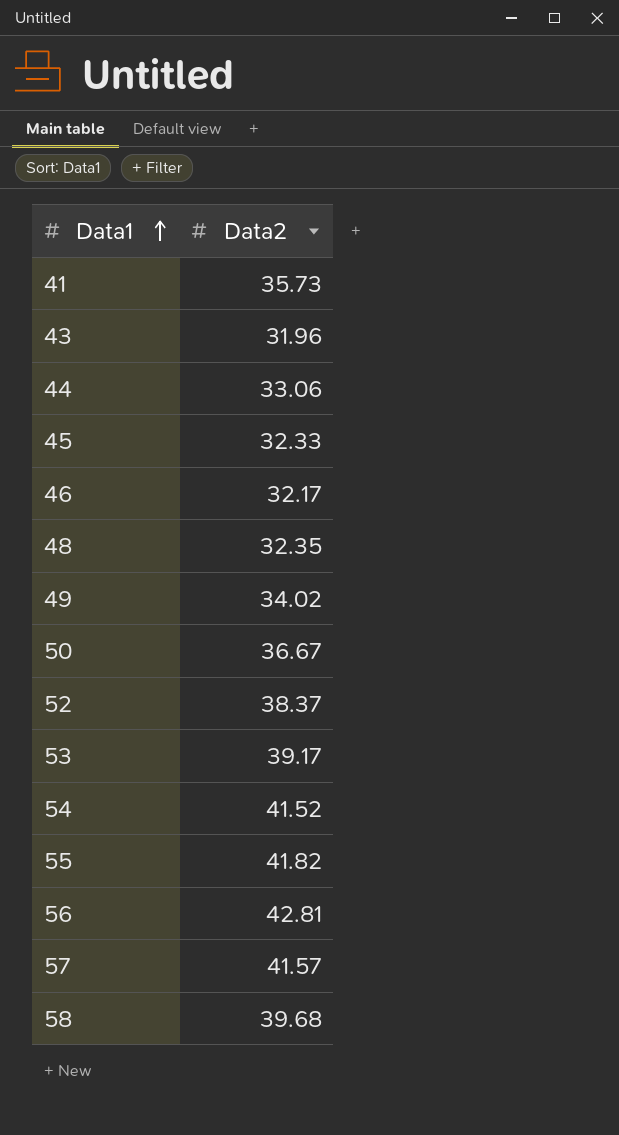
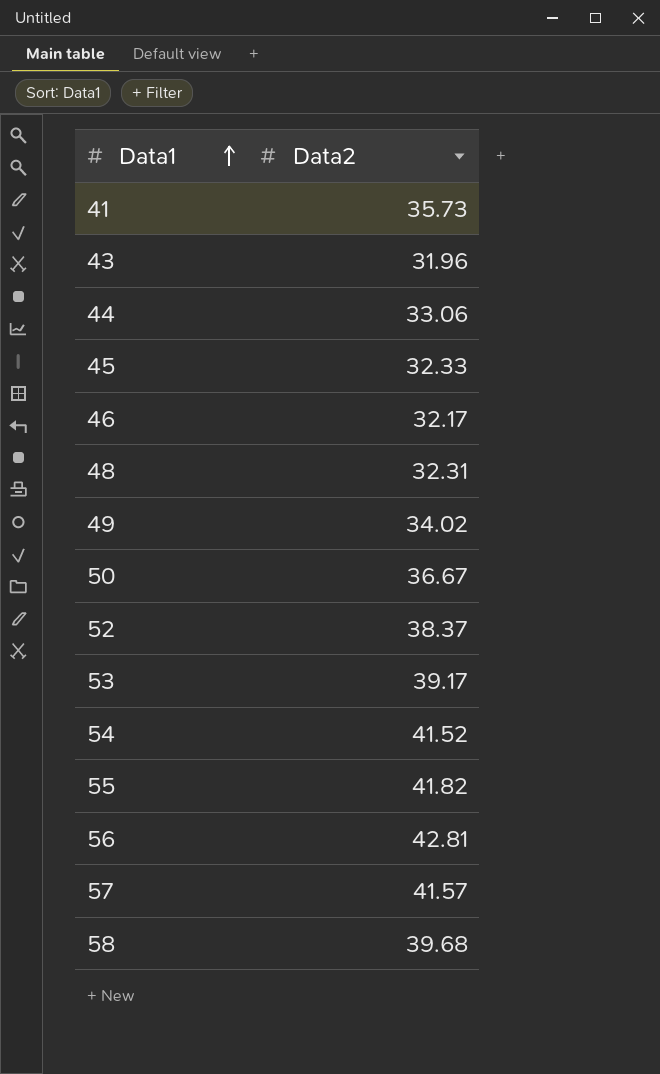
48 | Data2: 32.35 -> 32.31

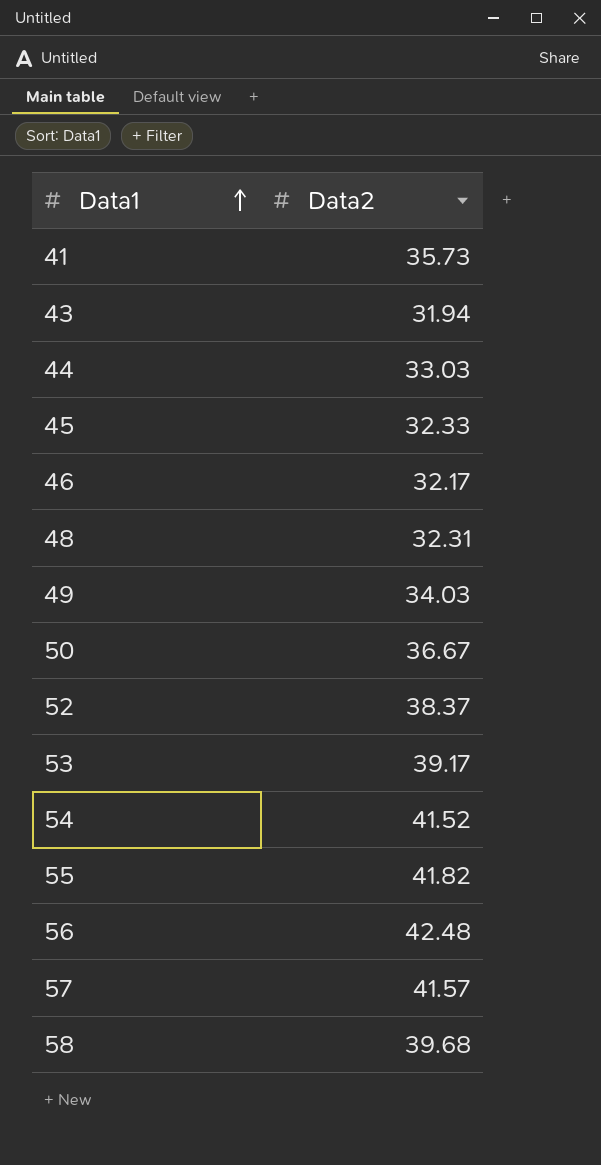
43 | Data2: 31.96 -> 31.94
44 | Data2: 33.06 -> 33.03
49 | Data2: 34.02 -> 34.03
56 | Data2: 42.81 -> 42.48

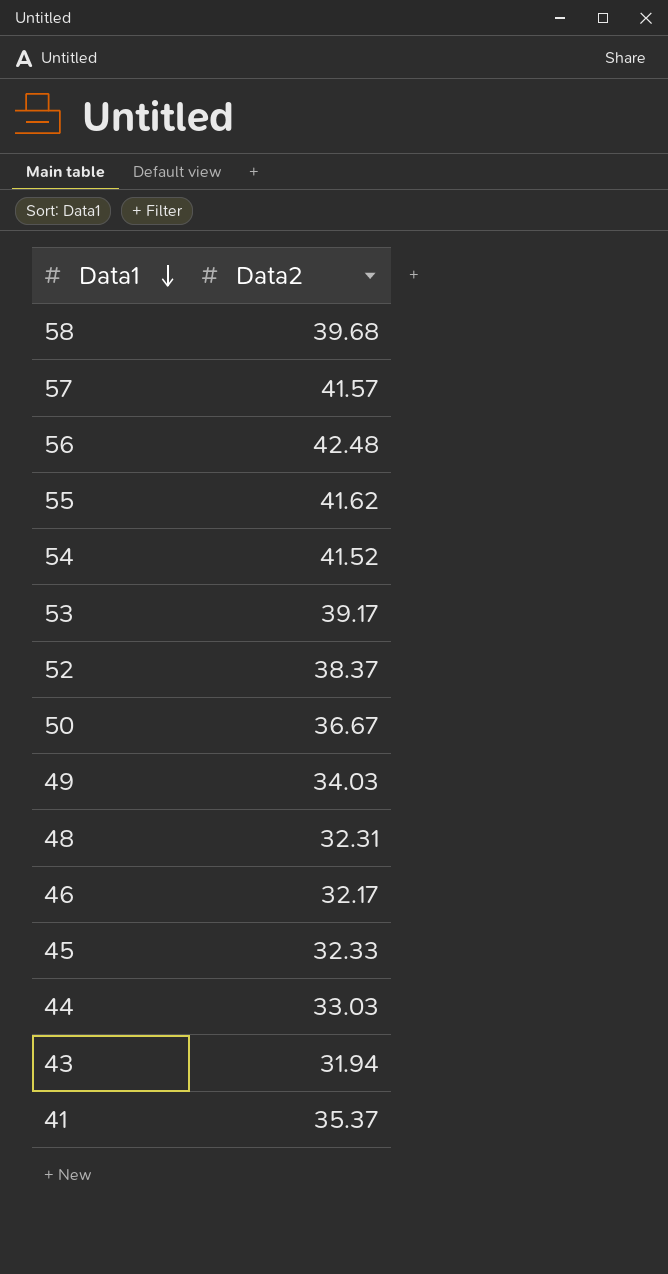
row order: Data1 ascending -> Data1 descending
55 | Data2: 41.82 -> 41.62
41 | Data2: 35.73 -> 35.37

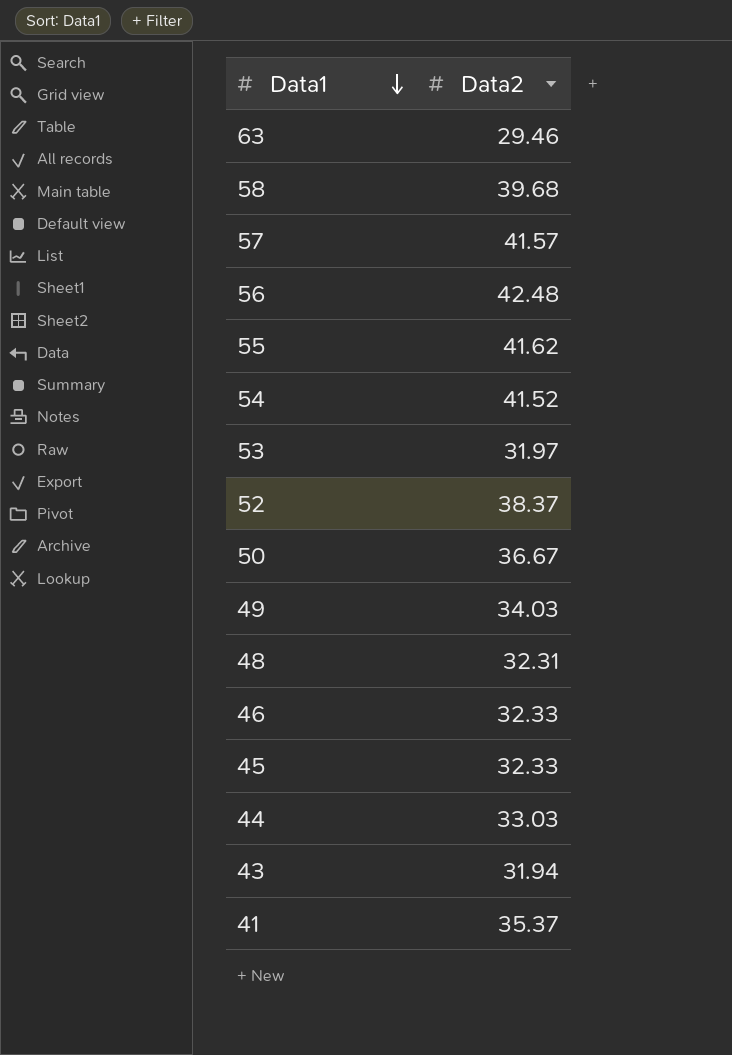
row 63: none -> 29.46
53 | Data2: 39.17 -> 31.97
46 | Data2: 32.17 -> 32.33

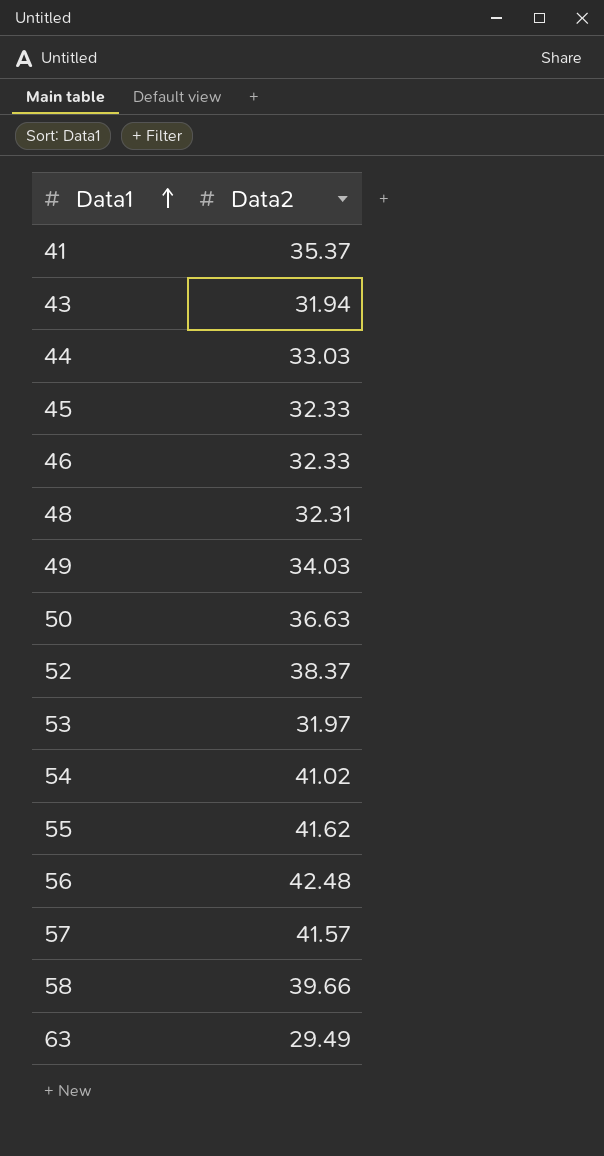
row order: Data1 descending -> Data1 ascending
50 | Data2: 36.67 -> 36.63
54 | Data2: 41.52 -> 41.02
58 | Data2: 39.68 -> 39.66
63 | Data2: 29.46 -> 29.49

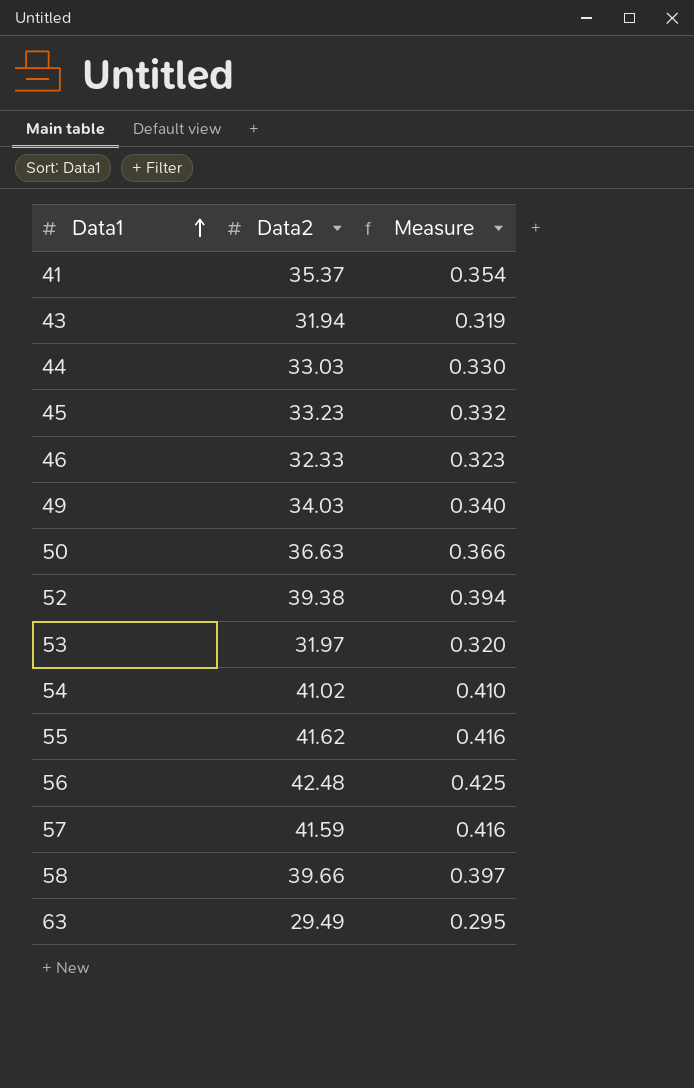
column Measure | formula: none -> [Data2] * 0.01
row 48: 32.31 -> none
45 | Data2: 32.33 -> 33.23
52 | Data2: 38.37 -> 39.38
57 | Data2: 41.57 -> 41.59

